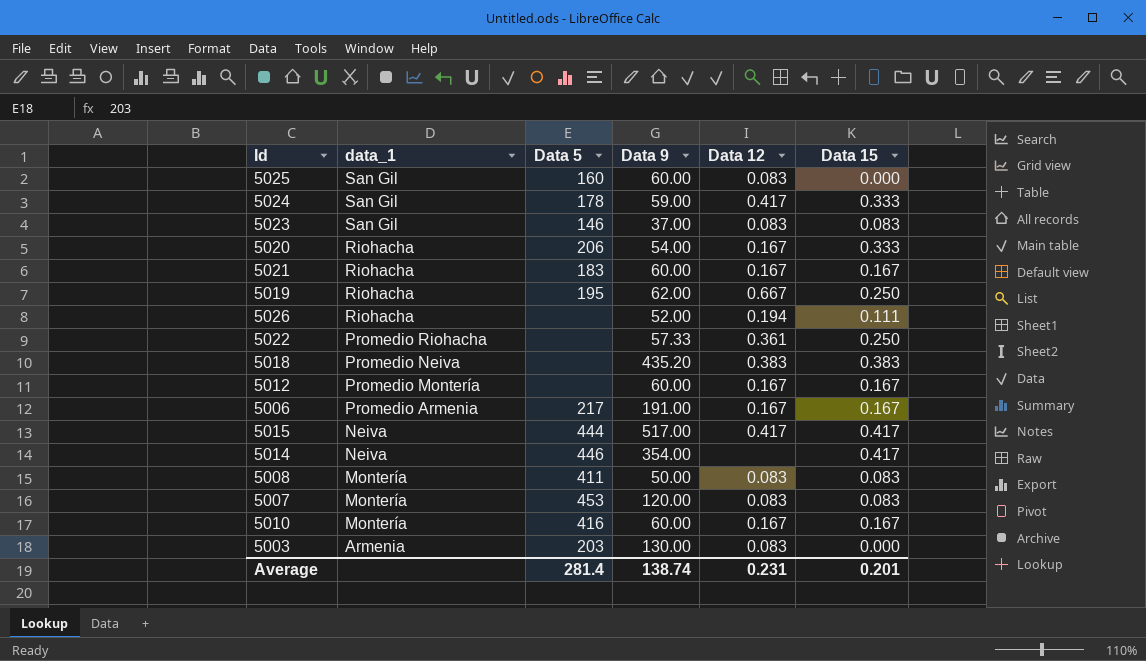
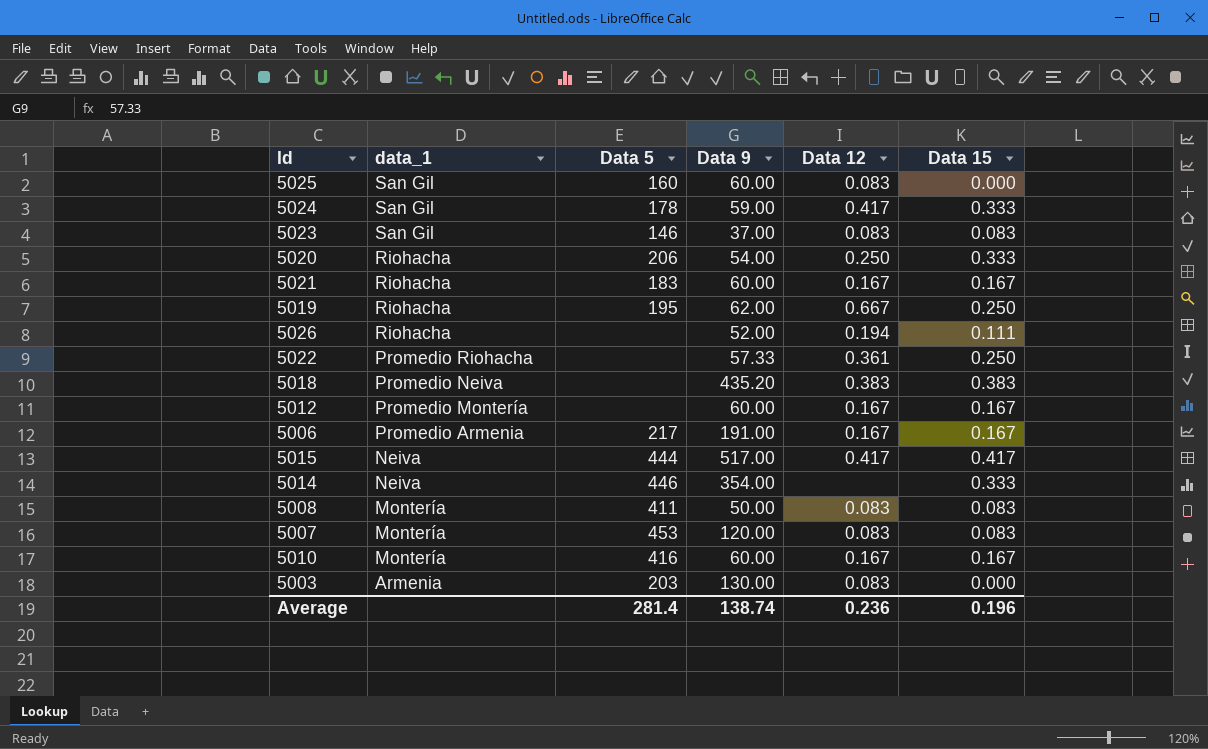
5020 | Data 12: 0.167 -> 0.250
5014 | Data 15: 0.417 -> 0.333
Average | Data 12: 0.231 -> 0.236
Average | Data 15: 0.201 -> 0.196

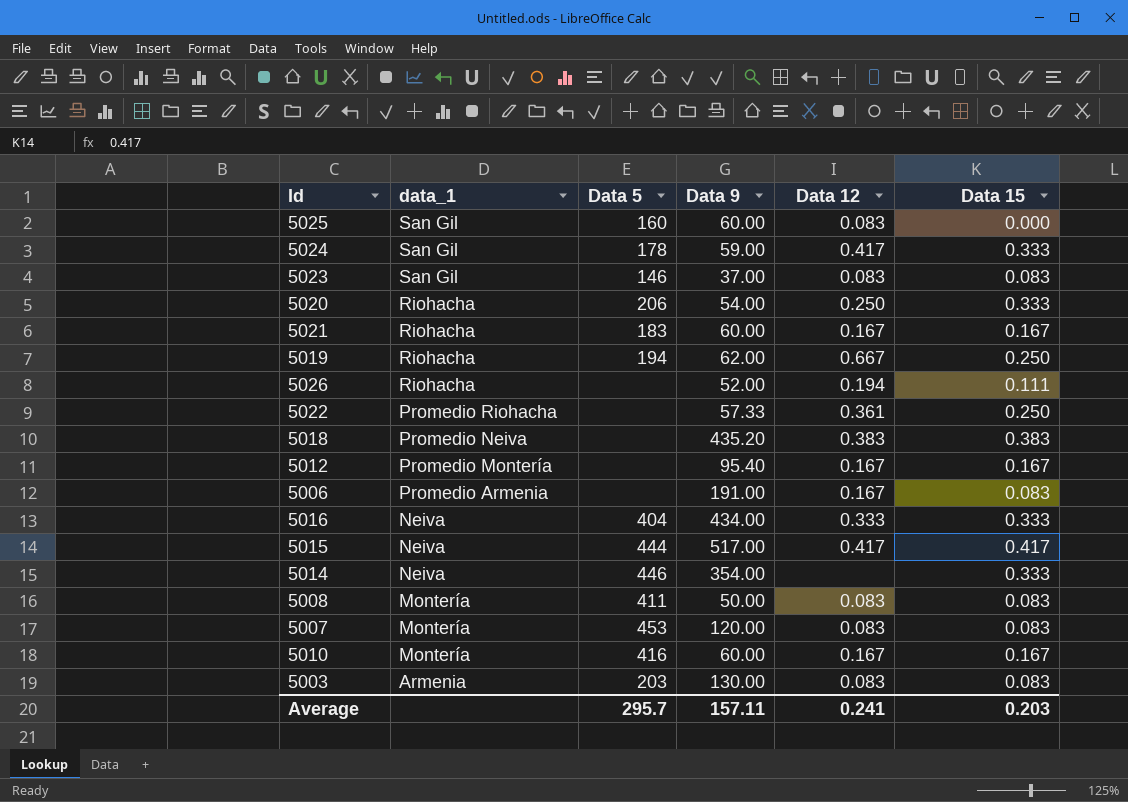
5019 | Data 5: 195 -> 194
5012 | Data 9: 60.00 -> 95.40
5006 | Data 5: 217 -> none
5006 | Data 15: 0.167 -> 0.083
row 5016: none -> Neiva | 404 | 434.00 | 0.333 | 0.333
5003 | Data 15: 0.000 -> 0.083
Average | Data 5: 281.4 -> 295.7
Average | Data 9: 138.74 -> 157.11
Average | Data 12: 0.236 -> 0.241
Average | Data 15: 0.196 -> 0.203

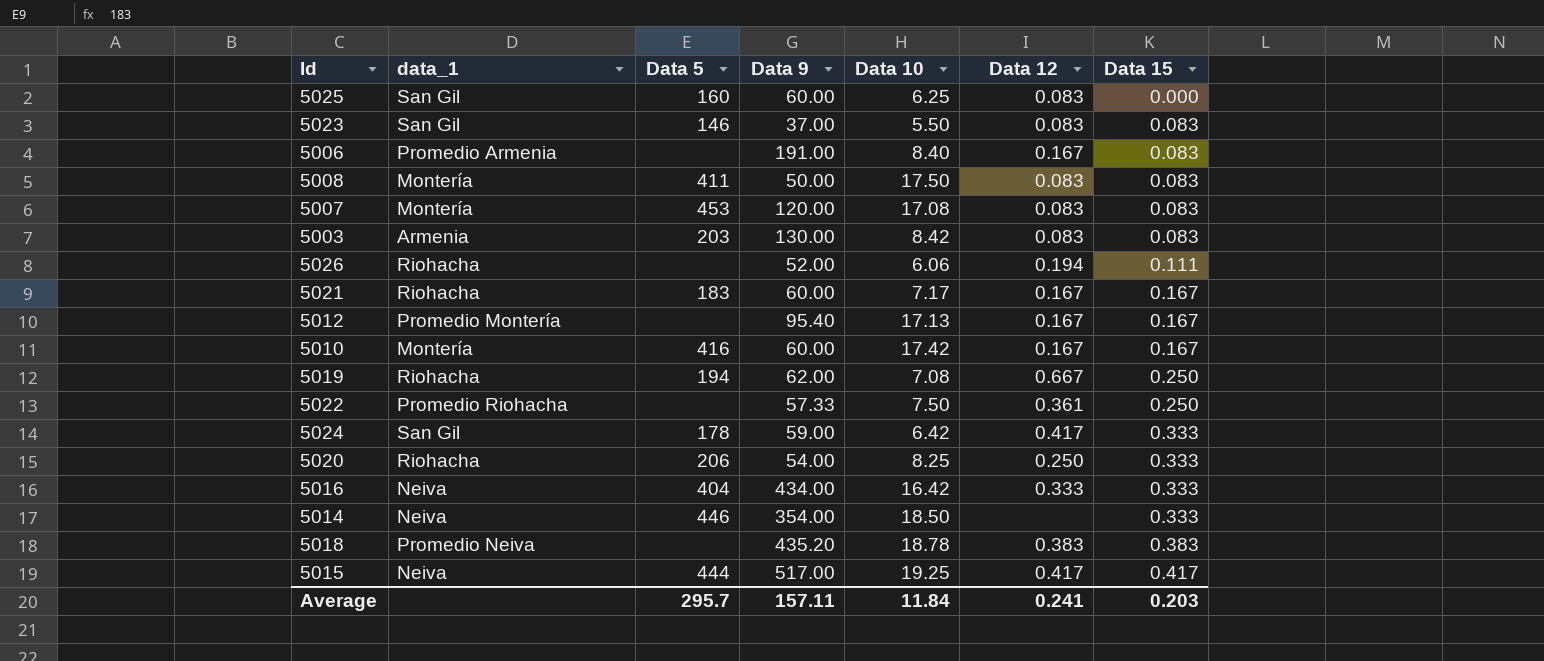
row order: data_1 descending -> Data 15 ascending
column Data 10 | position: none -> 5

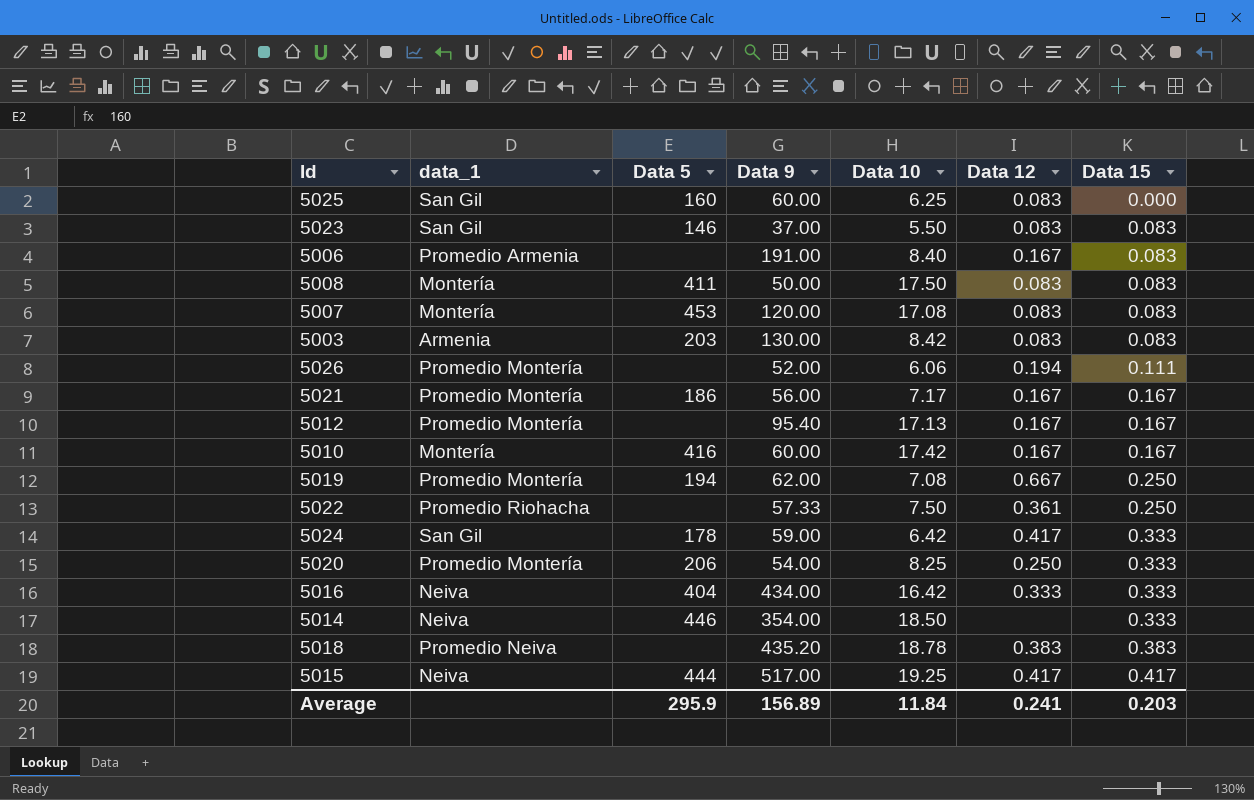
5026 | data_1: Riohacha -> Promedio Montería
5021 | data_1: Riohacha -> Promedio Montería
5021 | Data 5: 183 -> 186
5021 | Data 9: 60.00 -> 56.00
5019 | data_1: Riohacha -> Promedio Montería
5020 | data_1: Riohacha -> Promedio Montería
Average | Data 5: 295.7 -> 295.9
Average | Data 9: 157.11 -> 156.89

